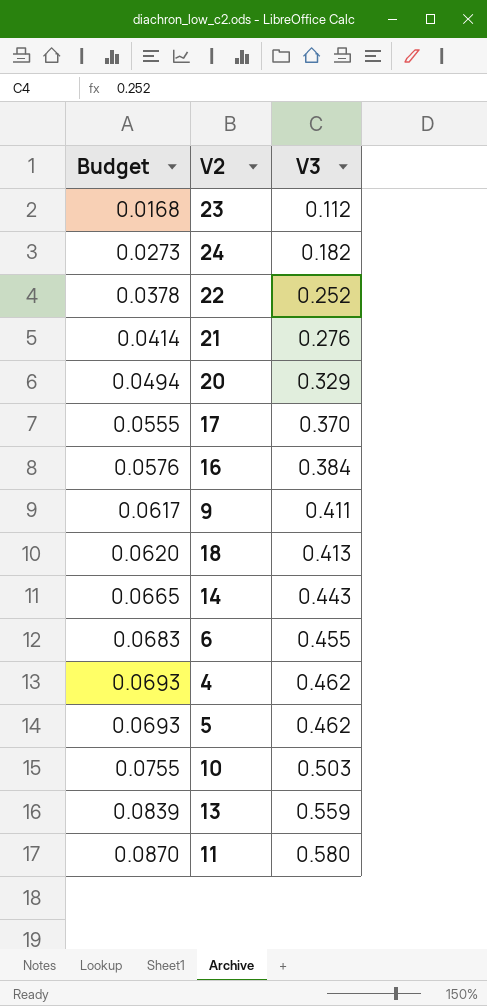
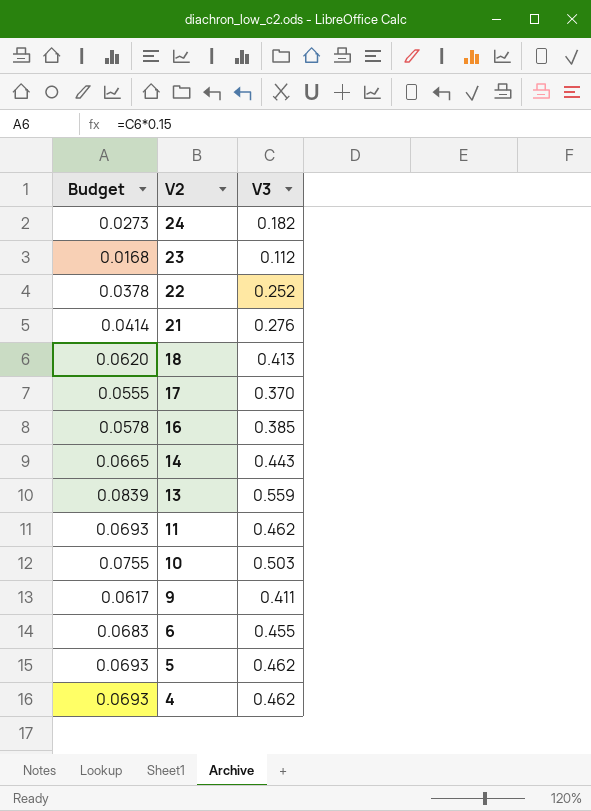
row order: Budget ascending -> V2 descending
row 20: 0.0494 | 0.329 -> none
16 | Budget: 0.0576 -> 0.0578
16 | V3: 0.384 -> 0.385
11 | Budget: 0.0870 -> 0.0693
11 | V3: 0.580 -> 0.462

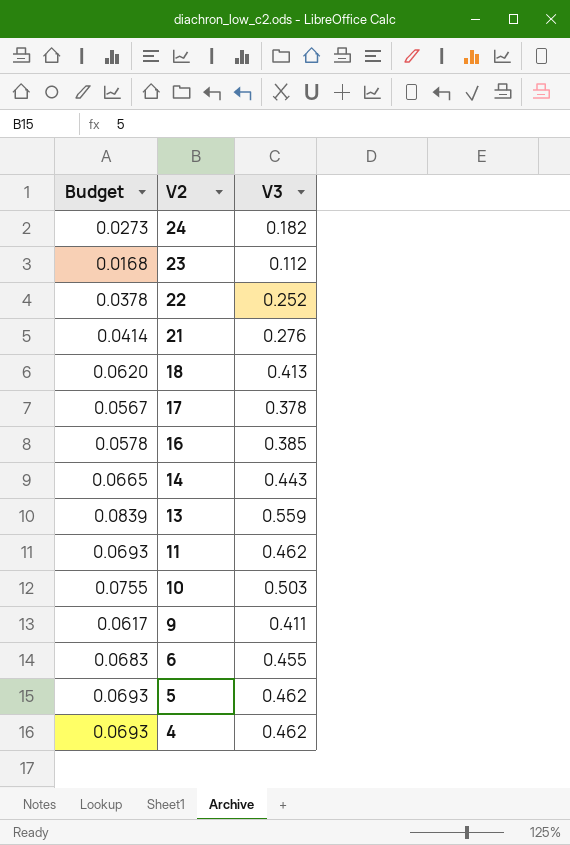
17 | Budget: 0.0555 -> 0.0567
17 | V3: 0.370 -> 0.378

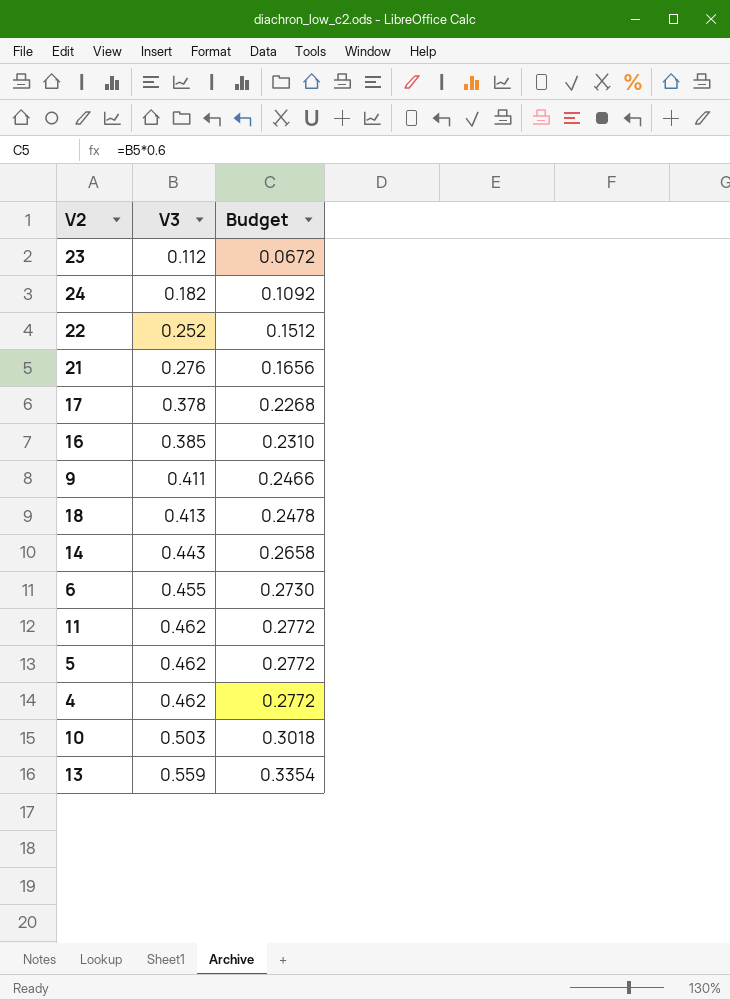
row order: V2 descending -> V3 ascending
column Budget | formula: [V3] * 0.15 -> [V3] * 0.6
column Budget | position: 1 -> 3

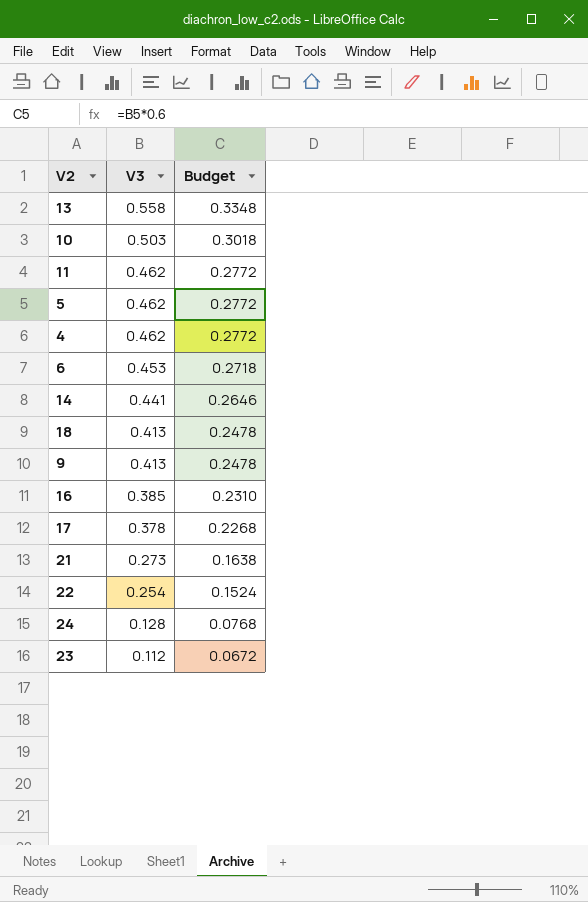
row order: V3 ascending -> V3 descending
13 | V3: 0.559 -> 0.558
13 | Budget: 0.3354 -> 0.3348
6 | V3: 0.455 -> 0.453
6 | Budget: 0.2730 -> 0.2718
14 | V3: 0.443 -> 0.441
14 | Budget: 0.2658 -> 0.2646
9 | V3: 0.411 -> 0.413
9 | Budget: 0.2466 -> 0.2478
21 | V3: 0.276 -> 0.273
21 | Budget: 0.1656 -> 0.1638
22 | V3: 0.252 -> 0.254
22 | Budget: 0.1512 -> 0.1524
24 | V3: 0.182 -> 0.128
24 | Budget: 0.1092 -> 0.0768

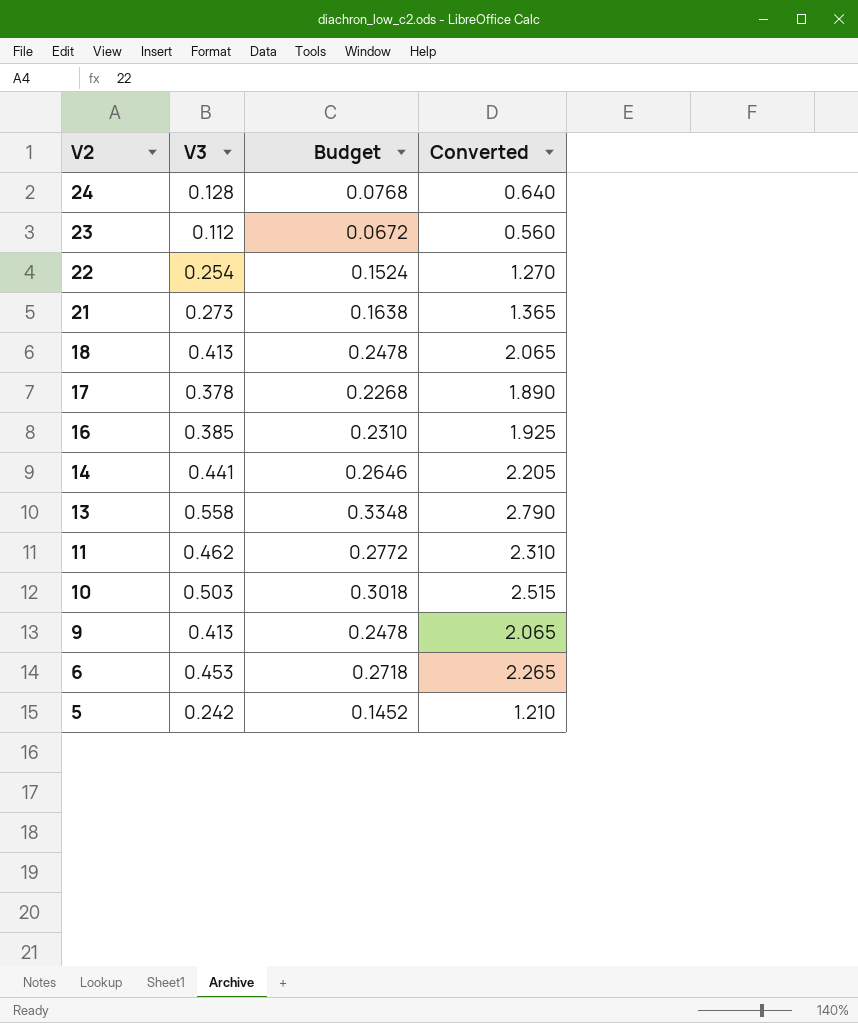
row order: V3 descending -> V2 descending
column Converted | formula: none -> [V3] * 5
row 4: 0.462 | 0.2772 -> none
5 | V3: 0.462 -> 0.242
5 | Budget: 0.2772 -> 0.1452

